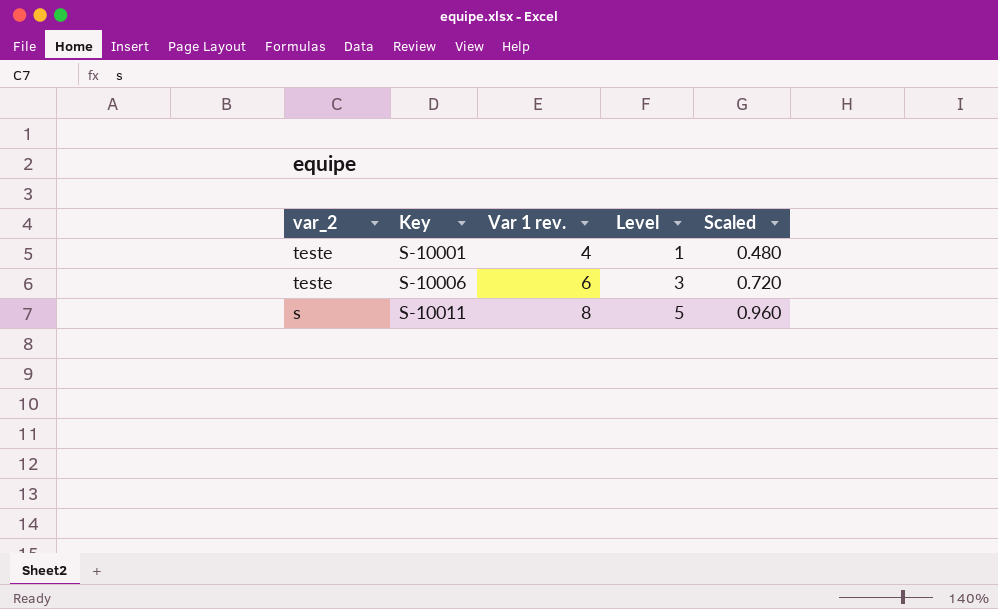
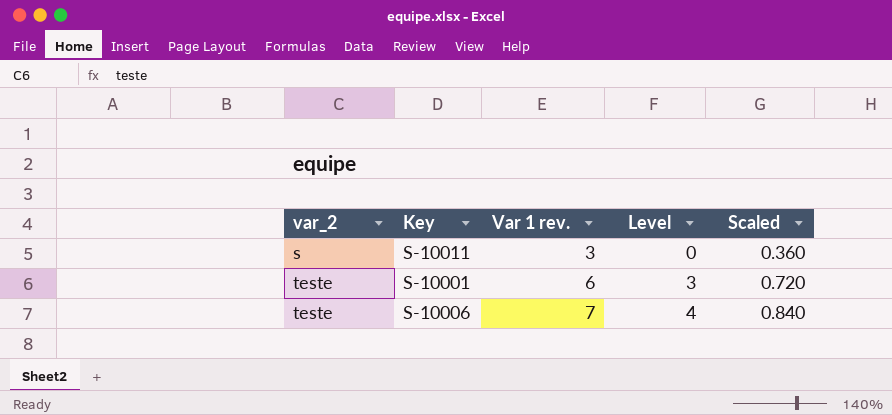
row order: var_2 descending -> var_2 ascending
S-10011 | Var 1 rev.: 8 -> 3
S-10011 | Level: 5 -> 0
S-10011 | Scaled: 0.960 -> 0.360
S-10001 | Var 1 rev.: 4 -> 6
S-10001 | Level: 1 -> 3
S-10001 | Scaled: 0.480 -> 0.720
S-10006 | Var 1 rev.: 6 -> 7
S-10006 | Level: 3 -> 4
S-10006 | Scaled: 0.720 -> 0.840

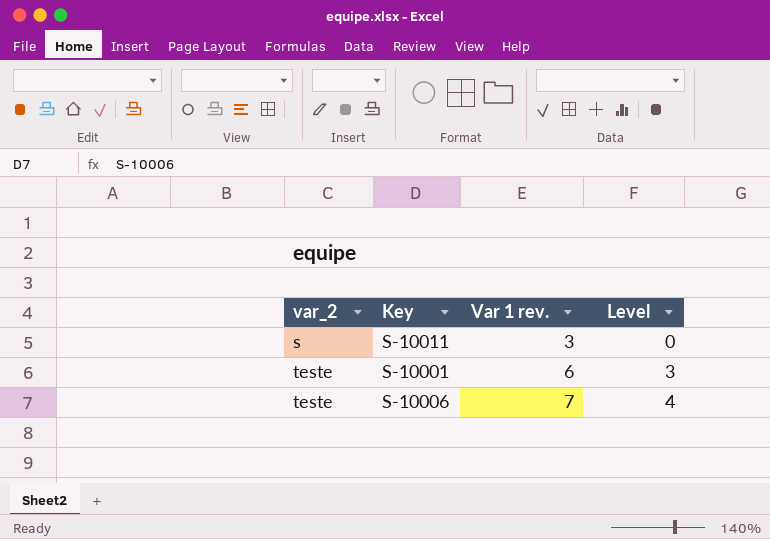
column Scaled | formula: [Var 1 rev.] * 0.12 -> none

